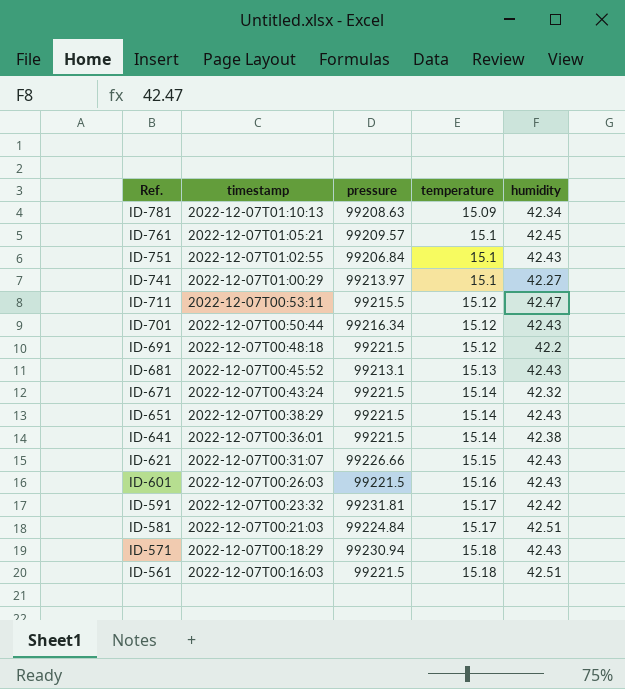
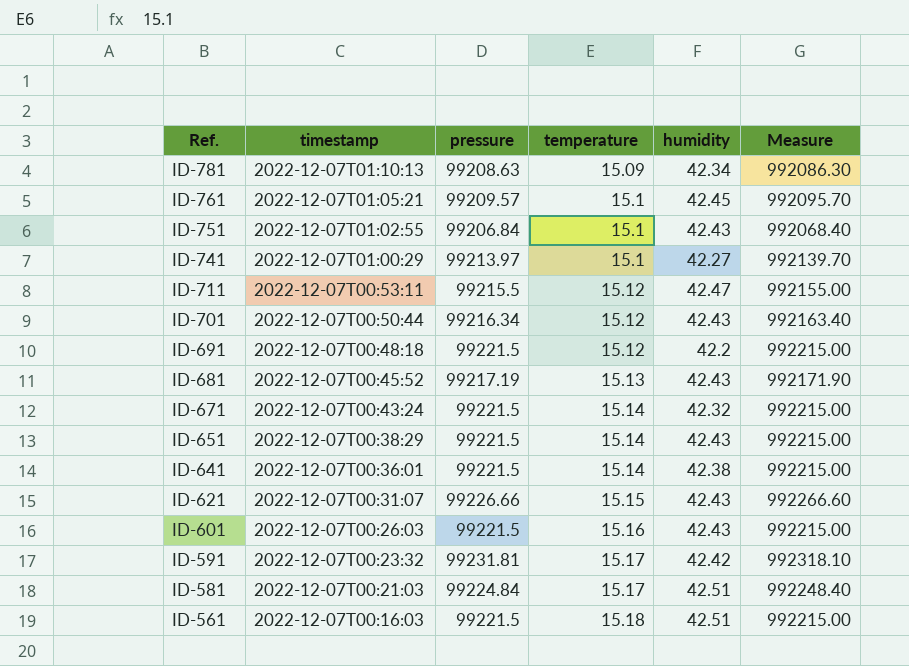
column Measure | formula: none -> [pressure] * 10
row ID-571: 2022-12-07T00:18:29 | 99230.94 | 15.18 | 42.43 -> none
ID-681 | pressure: 99213.1 -> 99217.19

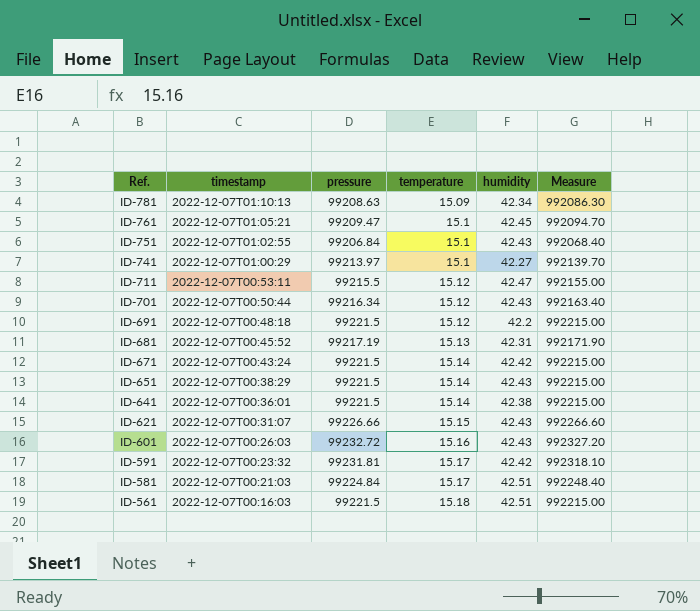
ID-761 | pressure: 99209.57 -> 99209.47
ID-761 | Measure: 992095.70 -> 992094.70
ID-681 | humidity: 42.43 -> 42.31
ID-671 | humidity: 42.32 -> 42.42
ID-601 | pressure: 99221.5 -> 99232.72
ID-601 | Measure: 992215.00 -> 992327.20

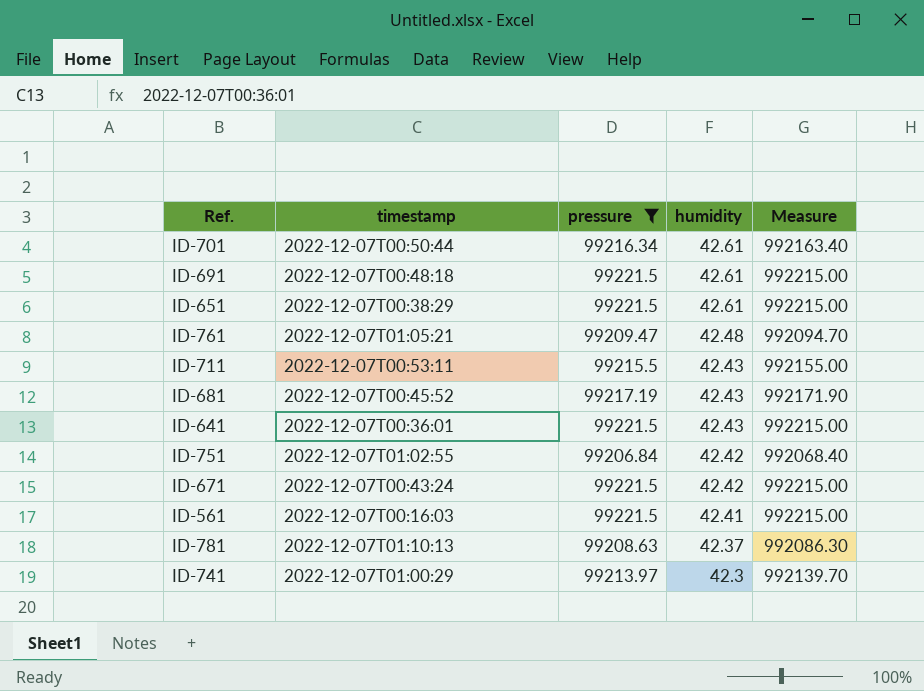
filter: none -> pressure <= 99221.5
row order: Ref. descending -> humidity descending
column temperature | position: 4 -> none
ID-701 | humidity: 42.43 -> 42.61
ID-691 | humidity: 42.2 -> 42.61
ID-651 | humidity: 42.43 -> 42.61
ID-761 | humidity: 42.45 -> 42.48
ID-711 | humidity: 42.47 -> 42.43
ID-681 | humidity: 42.31 -> 42.43
ID-641 | humidity: 42.38 -> 42.43
ID-751 | humidity: 42.43 -> 42.42
ID-561 | humidity: 42.51 -> 42.41
ID-781 | humidity: 42.34 -> 42.37
ID-741 | humidity: 42.27 -> 42.3

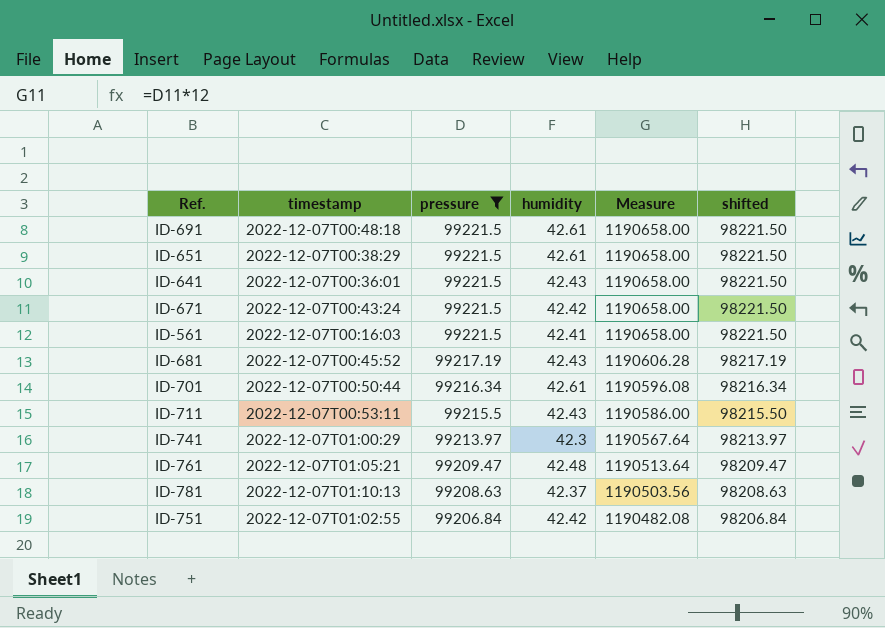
row order: humidity descending -> pressure descending
column Measure | formula: [pressure] * 10 -> [pressure] * 12
column shifted | formula: none -> [pressure] - 1000

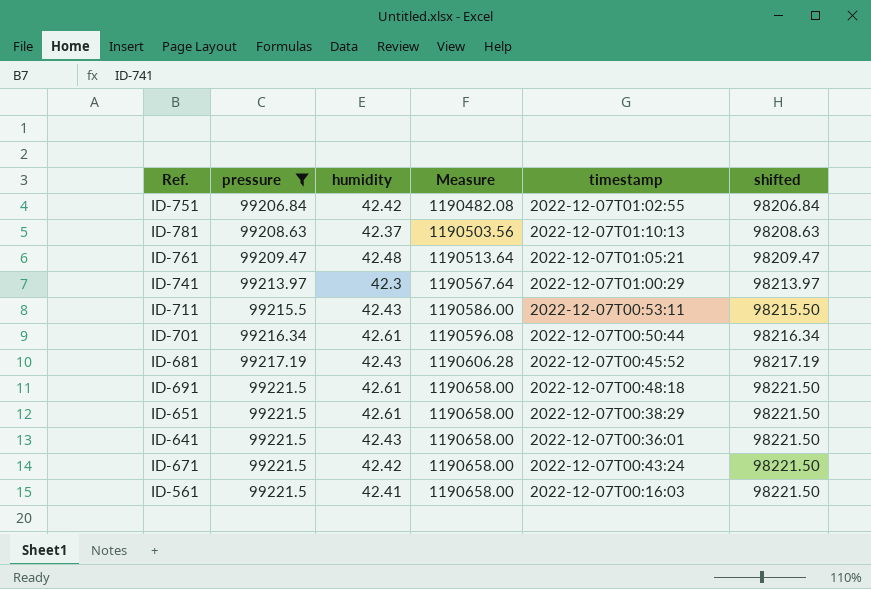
row order: pressure descending -> pressure ascending
column timestamp | position: 2 -> 5

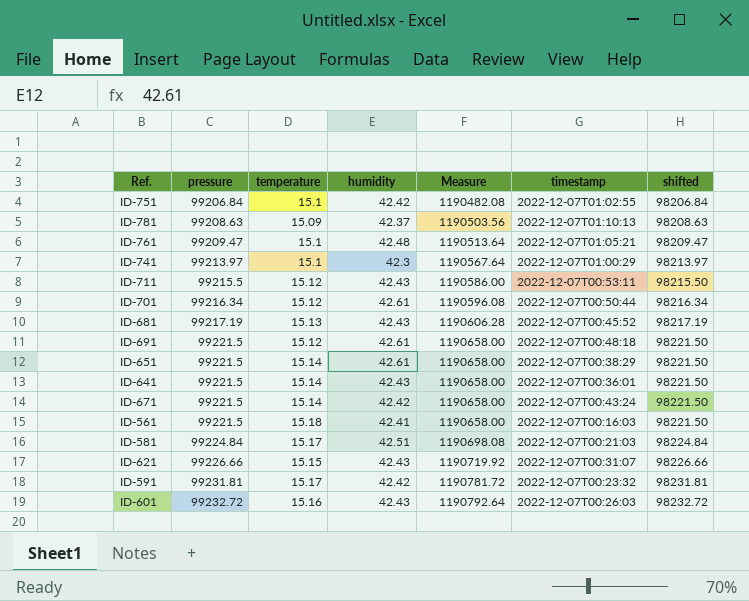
filter: pressure <= 99221.5 -> none
column temperature | position: none -> 3

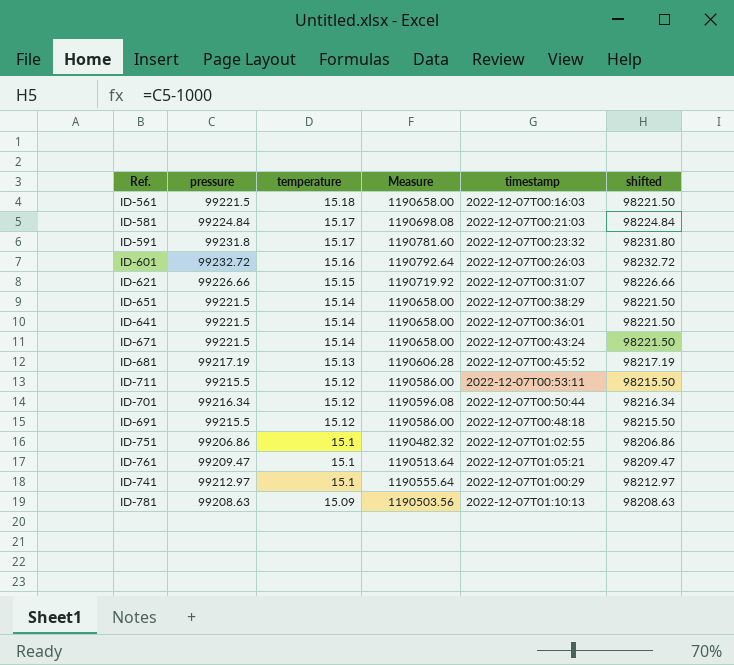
row order: pressure ascending -> temperature descending
column humidity | position: 4 -> none
ID-591 | pressure: 99231.81 -> 99231.8
ID-591 | Measure: 1190781.72 -> 1190781.60
ID-591 | shifted: 98231.81 -> 98231.80
ID-691 | pressure: 99221.5 -> 99215.5
ID-691 | Measure: 1190658.00 -> 1190586.00
ID-691 | shifted: 98221.50 -> 98215.50
ID-751 | pressure: 99206.84 -> 99206.86
ID-751 | Measure: 1190482.08 -> 1190482.32
ID-751 | shifted: 98206.84 -> 98206.86
ID-741 | pressure: 99213.97 -> 99212.97
ID-741 | Measure: 1190567.64 -> 1190555.64
ID-741 | shifted: 98213.97 -> 98212.97

